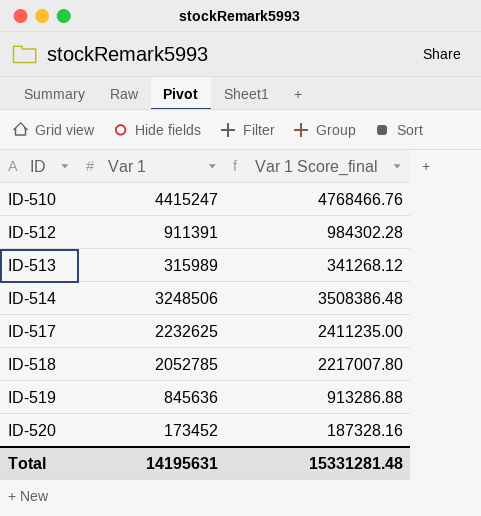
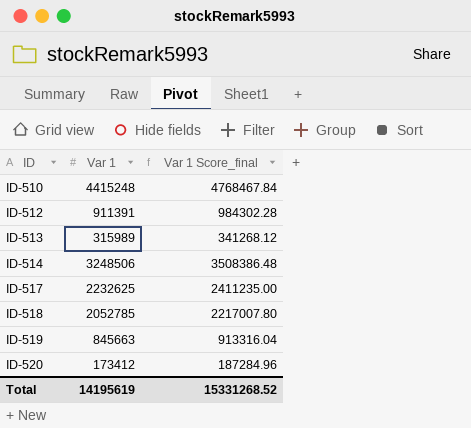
ID-510 | Var 1: 4415247 -> 4415248
ID-510 | Var 1 Score_final: 4768466.76 -> 4768467.84
ID-519 | Var 1: 845636 -> 845663
ID-519 | Var 1 Score_final: 913286.88 -> 913316.04
ID-520 | Var 1: 173452 -> 173412
ID-520 | Var 1 Score_final: 187328.16 -> 187284.96
Total | Var 1: 14195631 -> 14195619
Total | Var 1 Score_final: 15331281.48 -> 15331268.52

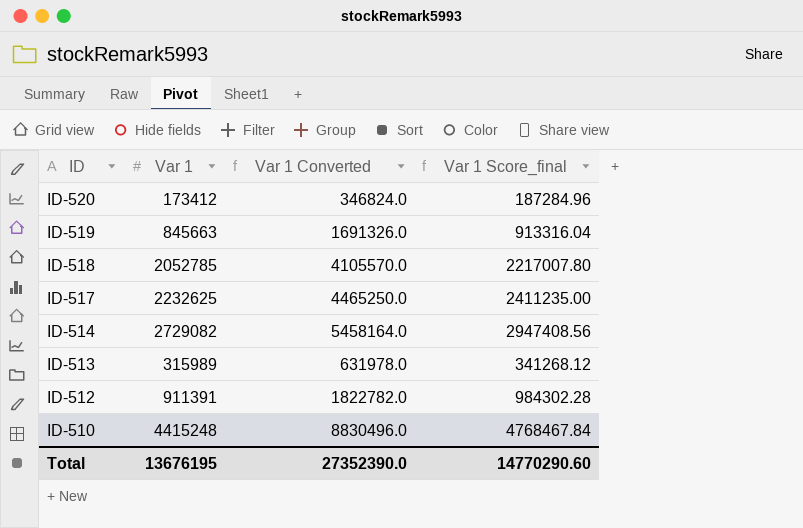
row order: ID ascending -> ID descending
column Var 1 Converted | formula: none -> [Var 1] * 2
ID-514 | Var 1: 3248506 -> 2729082
ID-514 | Var 1 Score_final: 3508386.48 -> 2947408.56
Total | Var 1: 14195619 -> 13676195
Total | Var 1 Score_final: 15331268.52 -> 14770290.60

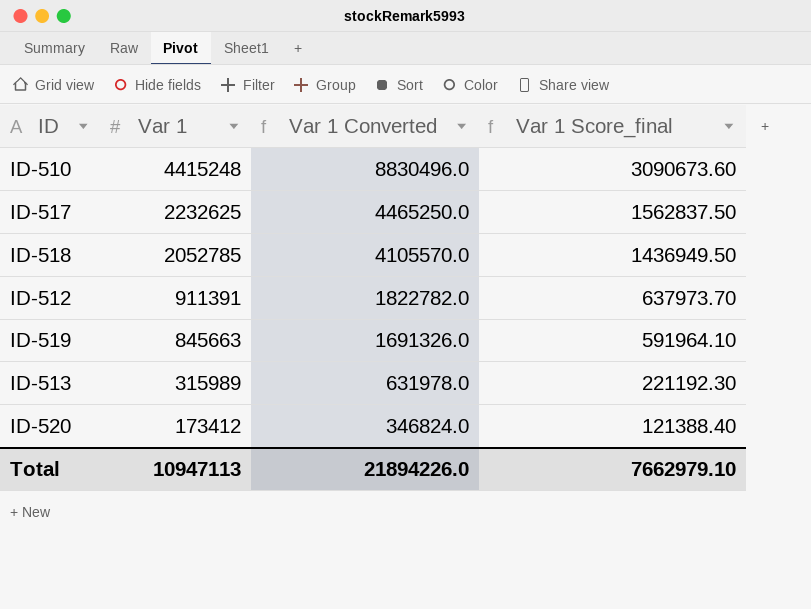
row order: ID descending -> Var 1 descending
column Var 1 Score_final | formula: [Var 1] * 1.08 -> [Var 1] * 0.7
row ID-514: 2729082 | 5458164.0 | 2947408.56 -> none
Total | Var 1: 13676195 -> 10947113
Total | Var 1 Converted: 27352390.0 -> 21894226.0
Total | Var 1 Score_final: 14770290.60 -> 7662979.10

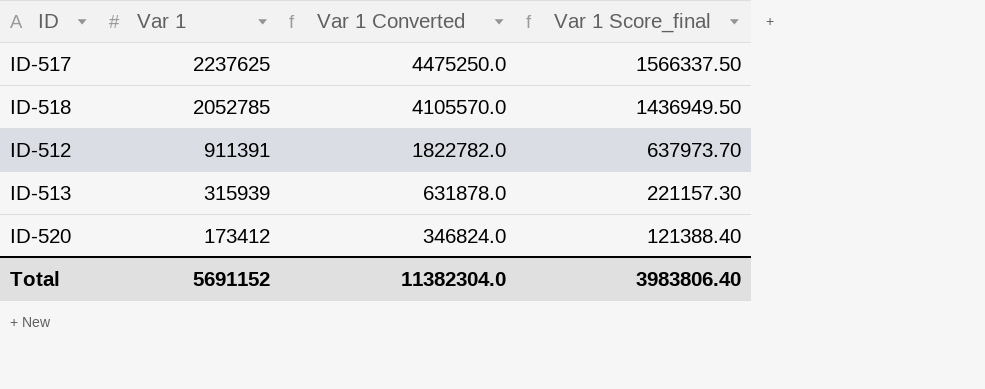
row ID-510: 4415248 | 8830496.0 | 3090673.60 -> none
row ID-519: 845663 | 1691326.0 | 591964.10 -> none
ID-517 | Var 1: 2232625 -> 2237625
ID-517 | Var 1 Converted: 4465250.0 -> 4475250.0
ID-517 | Var 1 Score_final: 1562837.50 -> 1566337.50
ID-513 | Var 1: 315989 -> 315939
ID-513 | Var 1 Converted: 631978.0 -> 631878.0
ID-513 | Var 1 Score_final: 221192.30 -> 221157.30
Total | Var 1: 10947113 -> 5691152
Total | Var 1 Converted: 21894226.0 -> 11382304.0
Total | Var 1 Score_final: 7662979.10 -> 3983806.40

